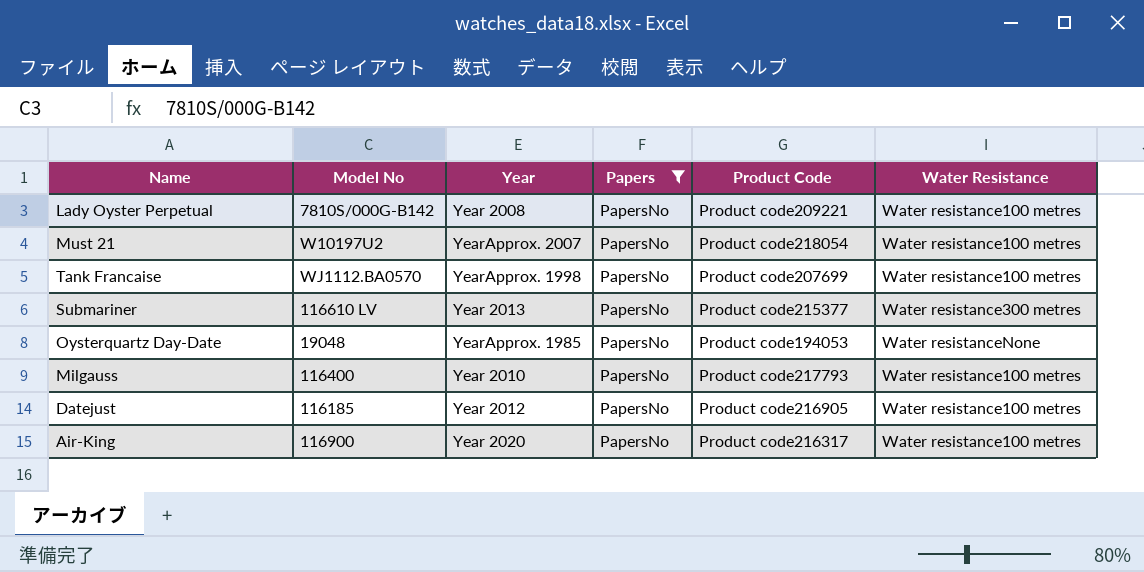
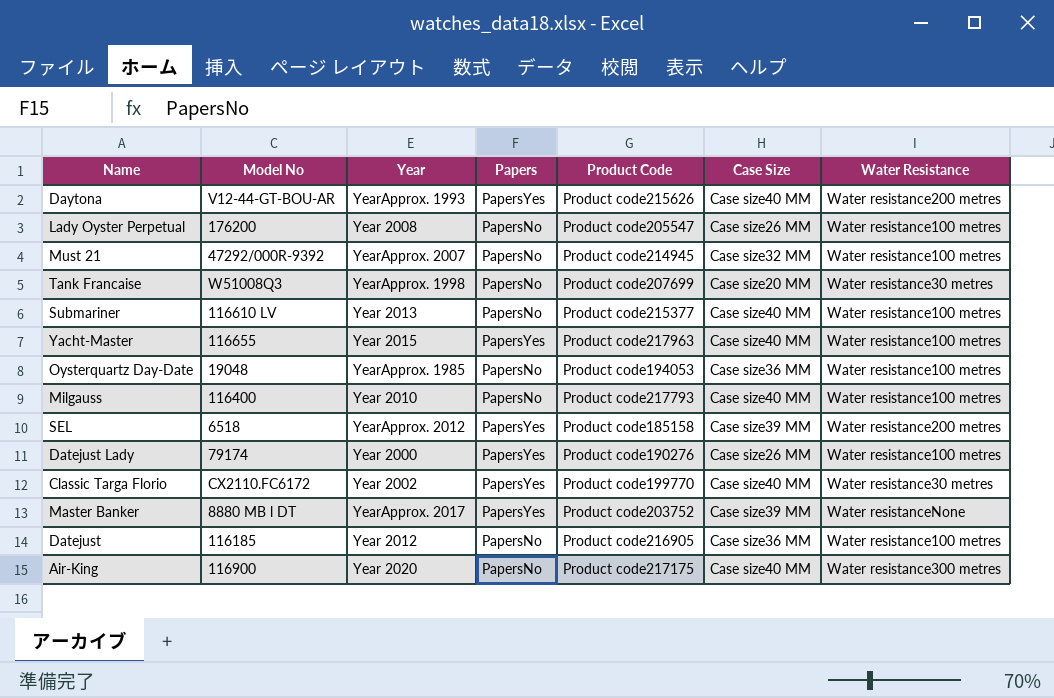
filter: Papers = PapersNo -> none
column Case Size | position: none -> 6
Lady Oyster Perpetual | Model No: 7810S/000G-B142 -> 176200
Lady Oyster Perpetual | Product Code: Product code209221 -> Product code205547
Must 21 | Model No: W10197U2 -> 47292/000R-9392
Must 21 | Product Code: Product code218054 -> Product code214945
Tank Francaise | Model No: WJ1112.BA0570 -> W51008Q3
Tank Francaise | Water Resistance: Water resistance100 metres -> Water resistance30 metres
Submariner | Water Resistance: Water resistance300 metres -> Water resistance100 metres
Oysterquartz Day-Date | Water Resistance: Water resistanceNone -> Water resistance100 metres
Air-King | Product Code: Product code216317 -> Product code217175
Air-King | Water Resistance: Water resistance100 metres -> Water resistance300 metres

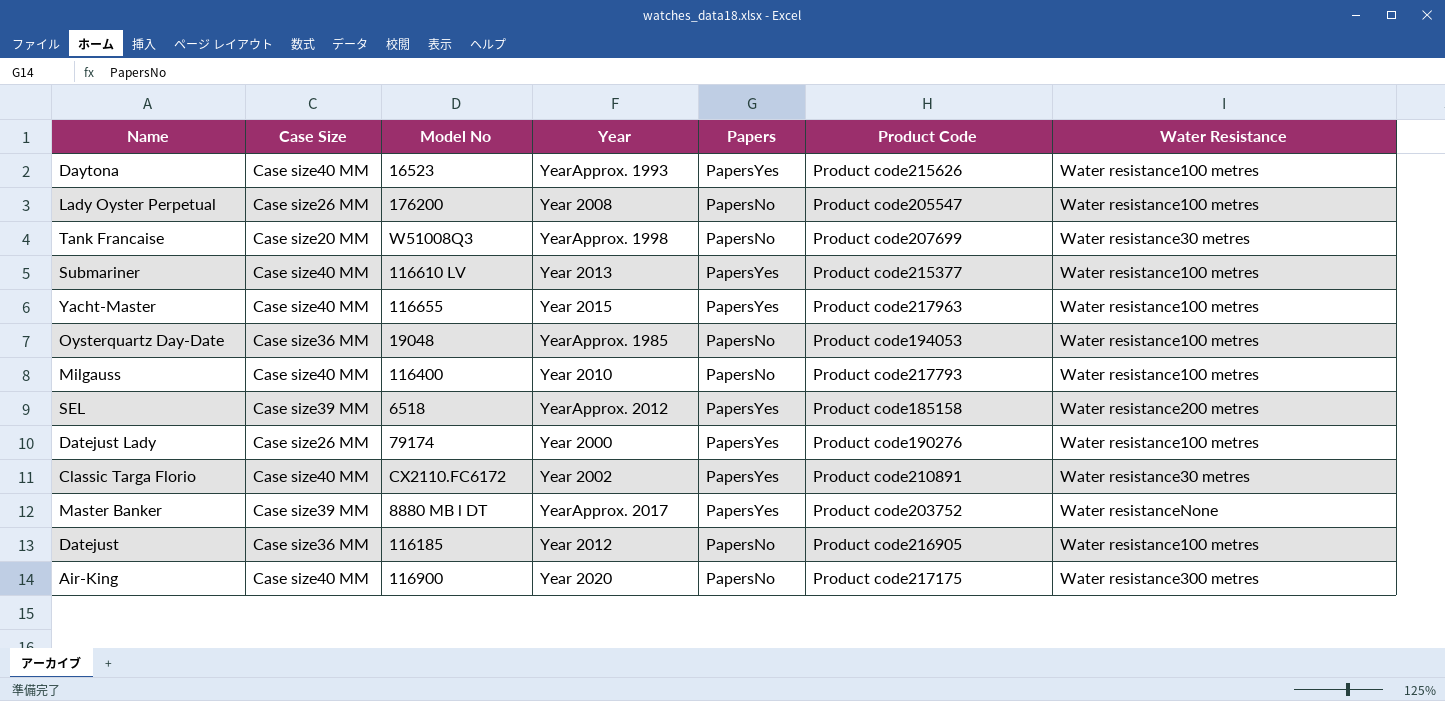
column Case Size | position: 6 -> 2
row Must 21: 47292/000R-9392 | YearApprox. 2007 | PapersNo | Product code214945 | Case size32 MM | Water resistance100 metres -> none
Daytona | Model No: V12-44-GT-BOU-AR -> 16523
Daytona | Water Resistance: Water resistance200 metres -> Water resistance100 metres
Submariner | Papers: PapersNo -> PapersYes
Classic Targa Florio | Product Code: Product code199770 -> Product code210891

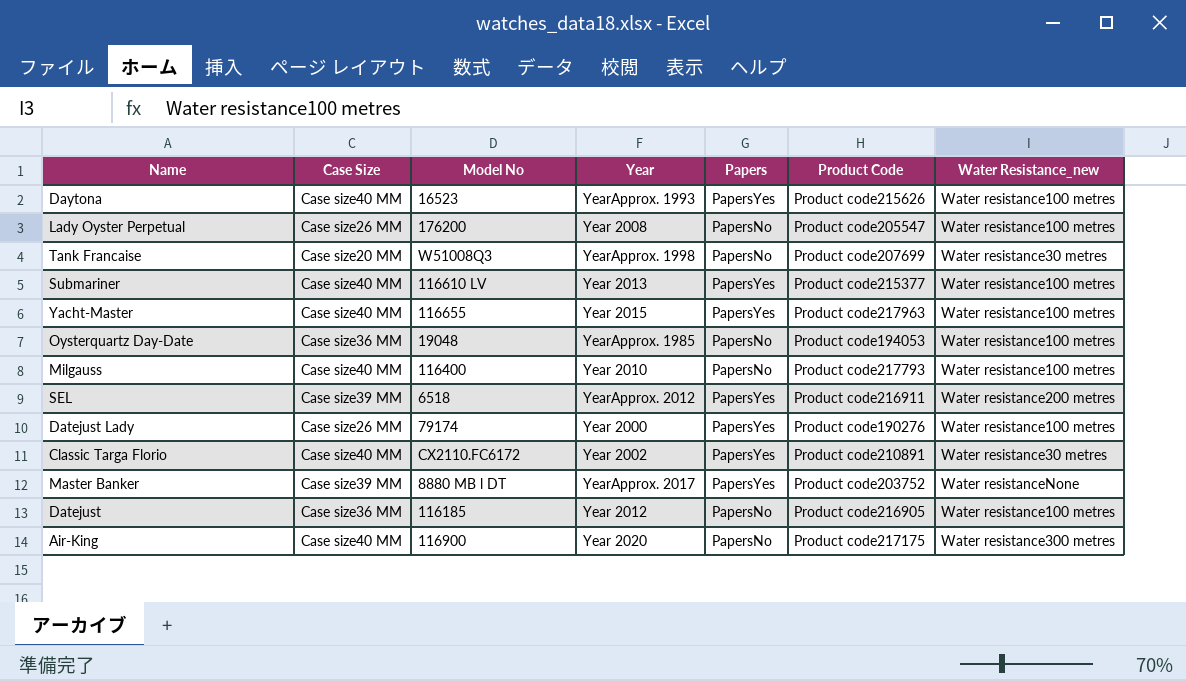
column name: Water Resistance -> Water Resistance_new
SEL | Product Code: Product code185158 -> Product code216911

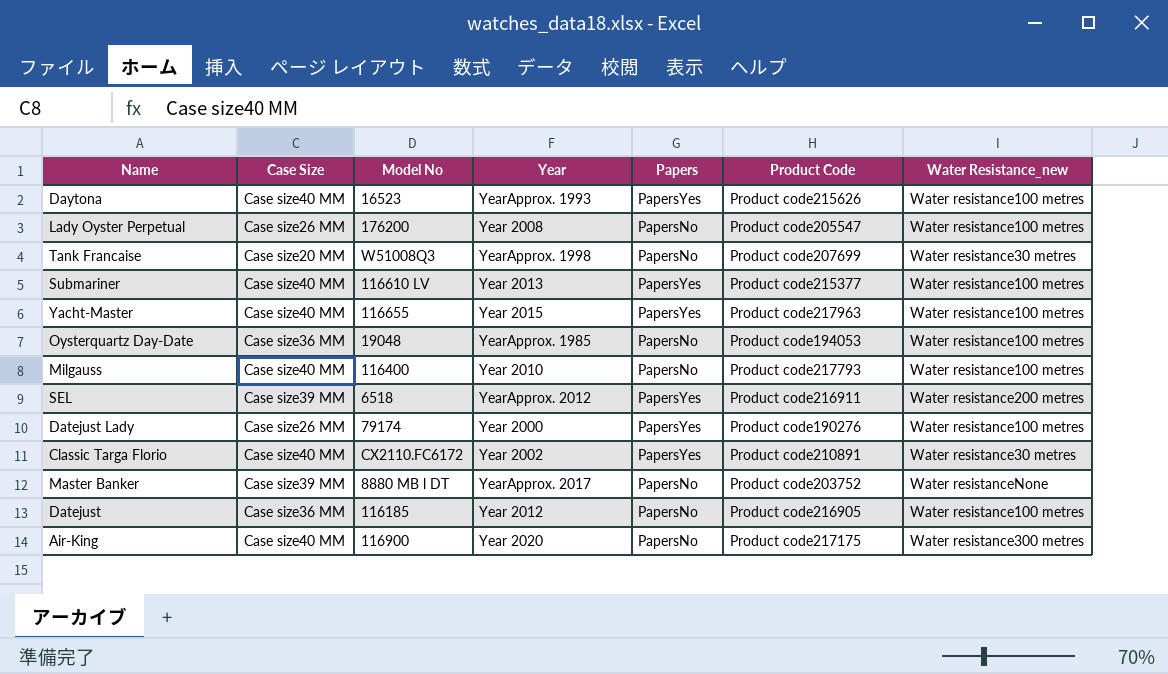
Master Banker | Papers: PapersYes -> PapersNo

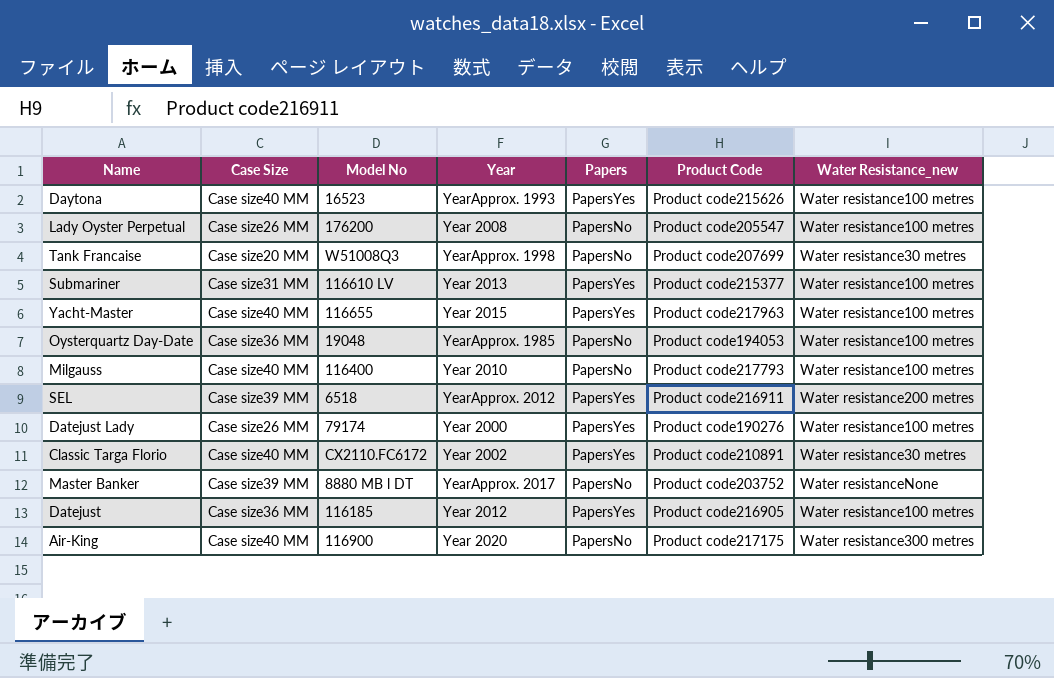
Submariner | Case Size: Case size40 MM -> Case size31 MM
Datejust | Papers: PapersNo -> PapersYes

